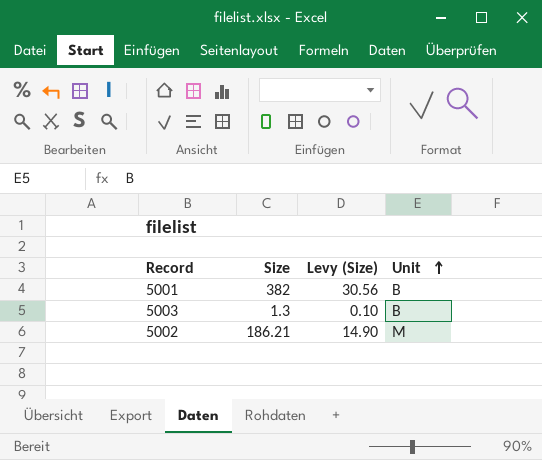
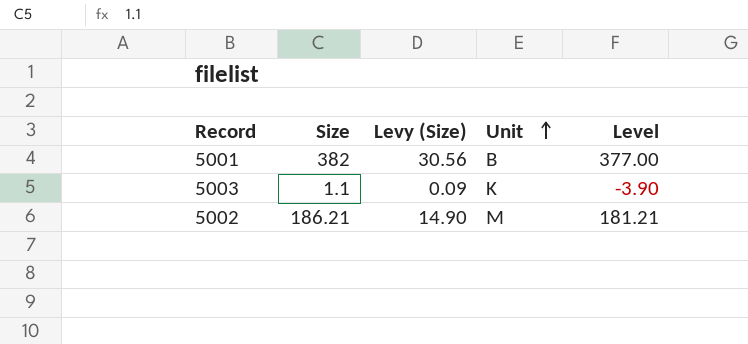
column Level | formula: none -> [Size] - 5
5003 | Size: 1.3 -> 1.1
5003 | Levy (Size): 0.10 -> 0.09
5003 | Unit: B -> K

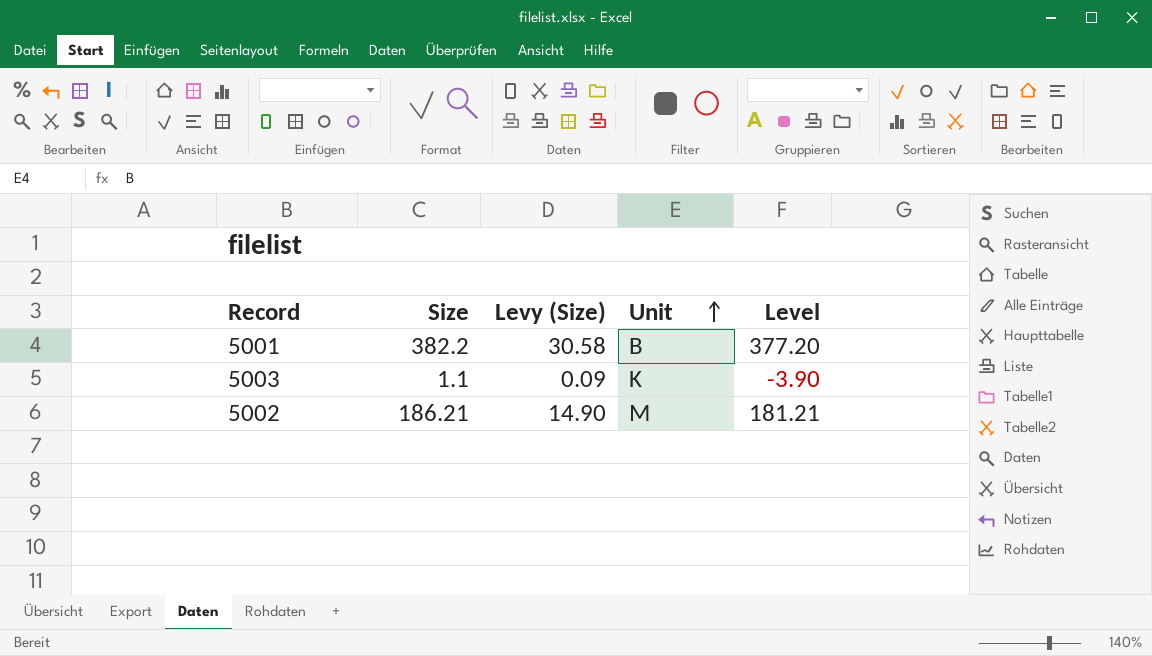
5001 | Size: 382 -> 382.2
5001 | Levy (Size): 30.56 -> 30.58
5001 | Level: 377.00 -> 377.20

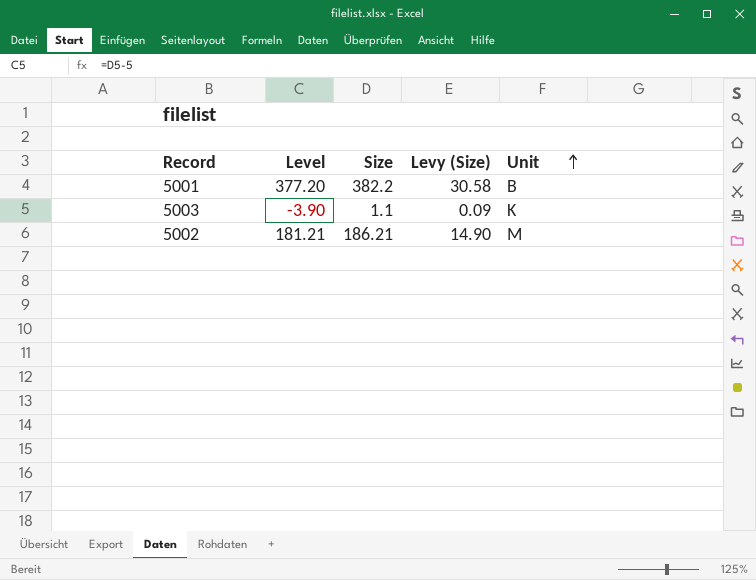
column Level | position: 5 -> 2

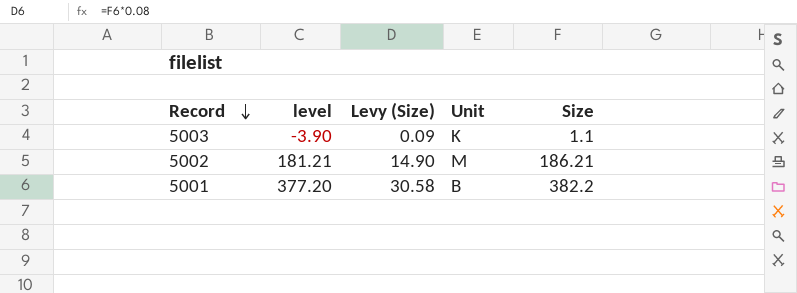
row order: Unit ascending -> Record descending
column name: Level -> level
column Size | position: 3 -> 5

